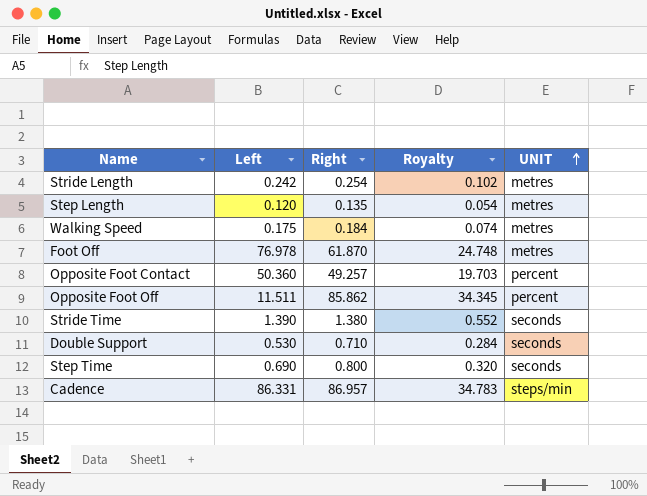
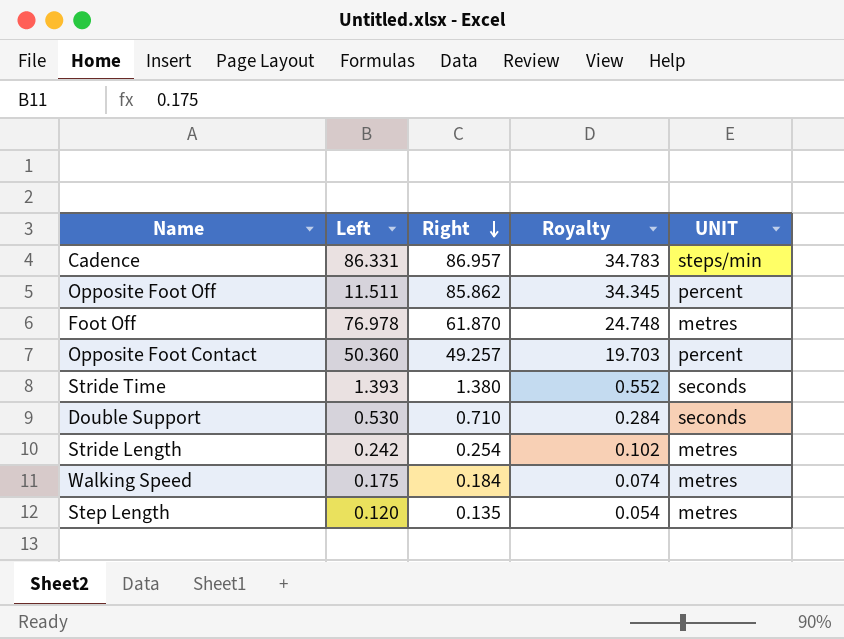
row order: UNIT ascending -> Right descending
row Step Time: 0.690 | 0.800 | 0.320 | seconds -> none
Stride Time | Left: 1.390 -> 1.393

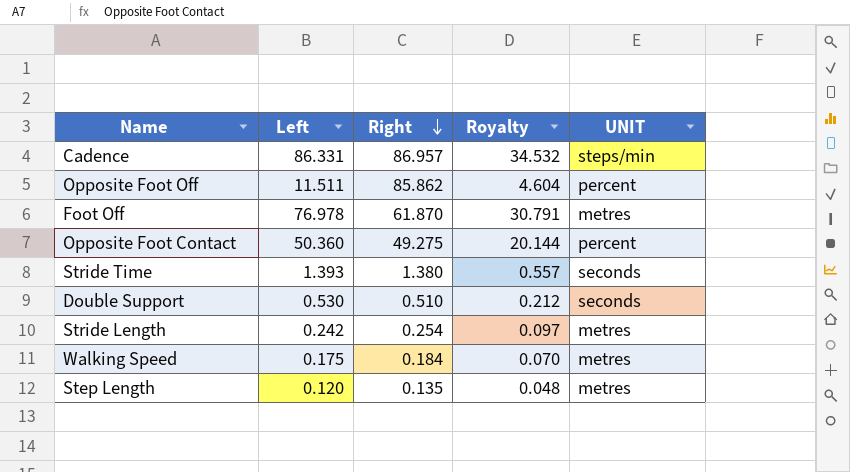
column Royalty | formula: [Right] * 0.4 -> [Left] * 0.4
Opposite Foot Contact | Right: 49.257 -> 49.275
Double Support | Right: 0.710 -> 0.510

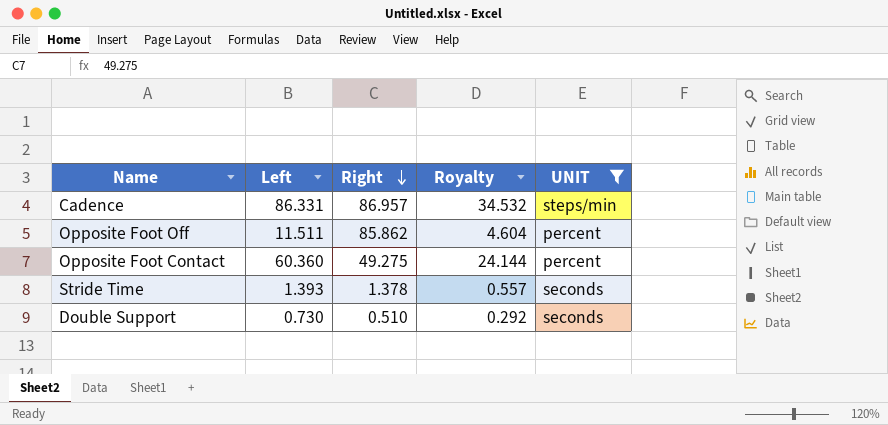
filter: none -> UNIT != metres
Opposite Foot Contact | Left: 50.360 -> 60.360
Opposite Foot Contact | Royalty: 20.144 -> 24.144
Stride Time | Right: 1.380 -> 1.378
Double Support | Left: 0.530 -> 0.730
Double Support | Royalty: 0.212 -> 0.292

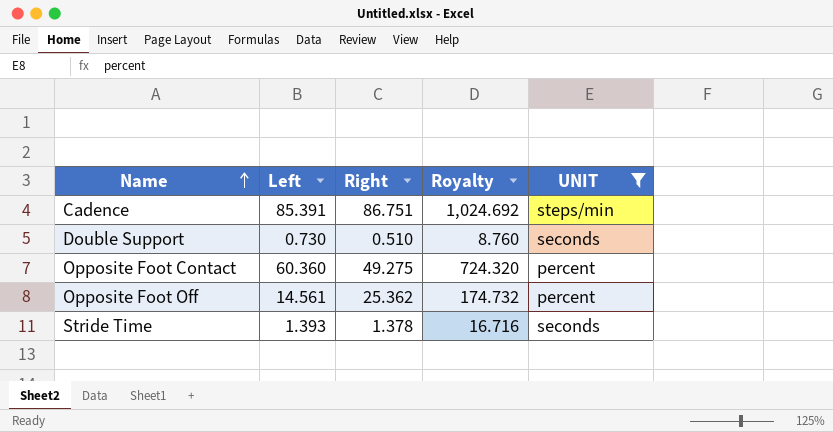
row order: Right descending -> Name ascending
column Royalty | formula: [Left] * 0.4 -> [Left] * 12
Cadence | Left: 86.331 -> 85.391
Cadence | Right: 86.957 -> 86.751
Opposite Foot Off | Left: 11.511 -> 14.561
Opposite Foot Off | Right: 85.862 -> 25.362

